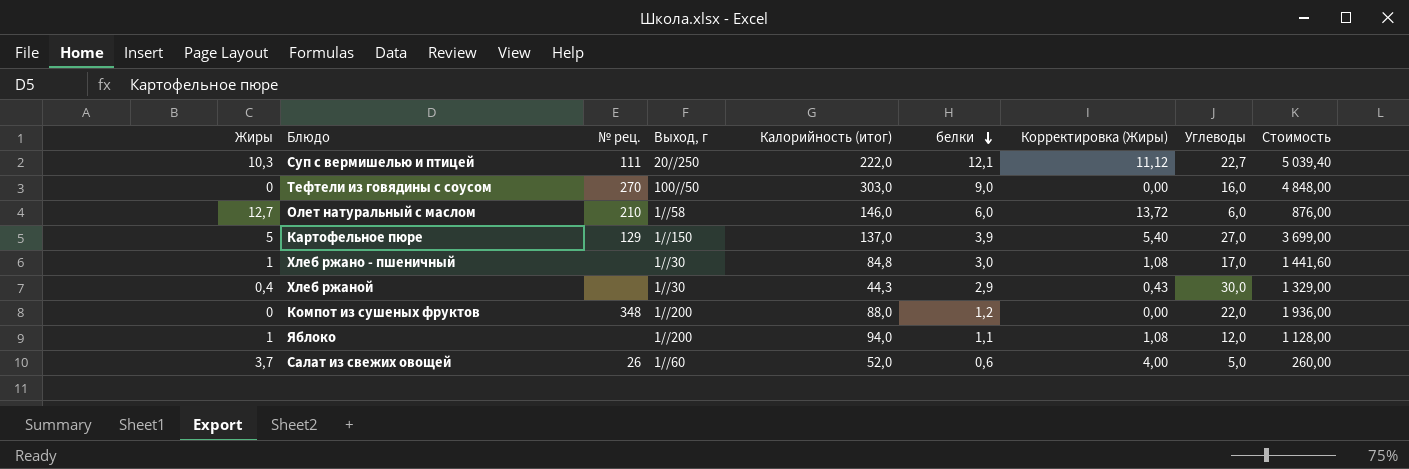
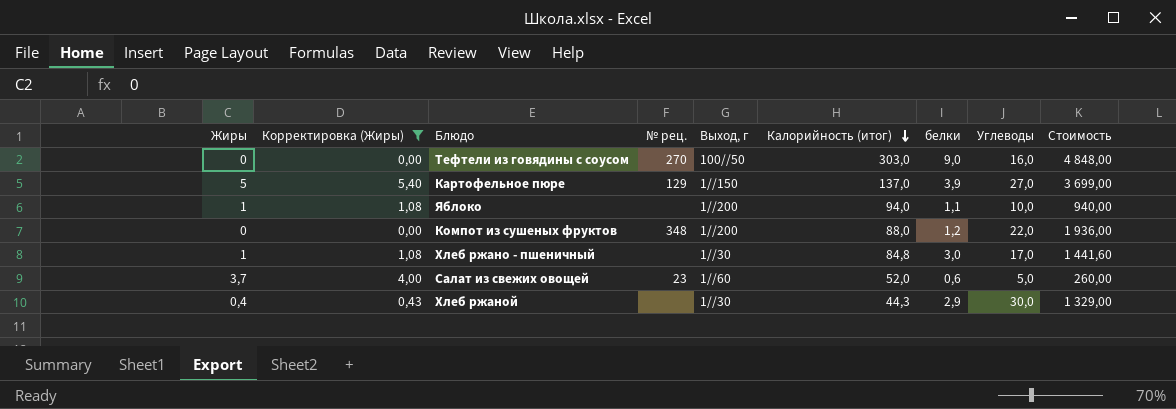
filter: none -> Корректировка (Жиры) <= 5,40
row order: белки descending -> Калорийность (итог) descending
column Корректировка (Жиры) | position: 7 -> 2
Яблоко | Углеводы: 12,0 -> 10,0
Яблоко | Стоимость: 1 128,00 -> 940,00
Салат из свежих овощей | № рец.: 26 -> 23

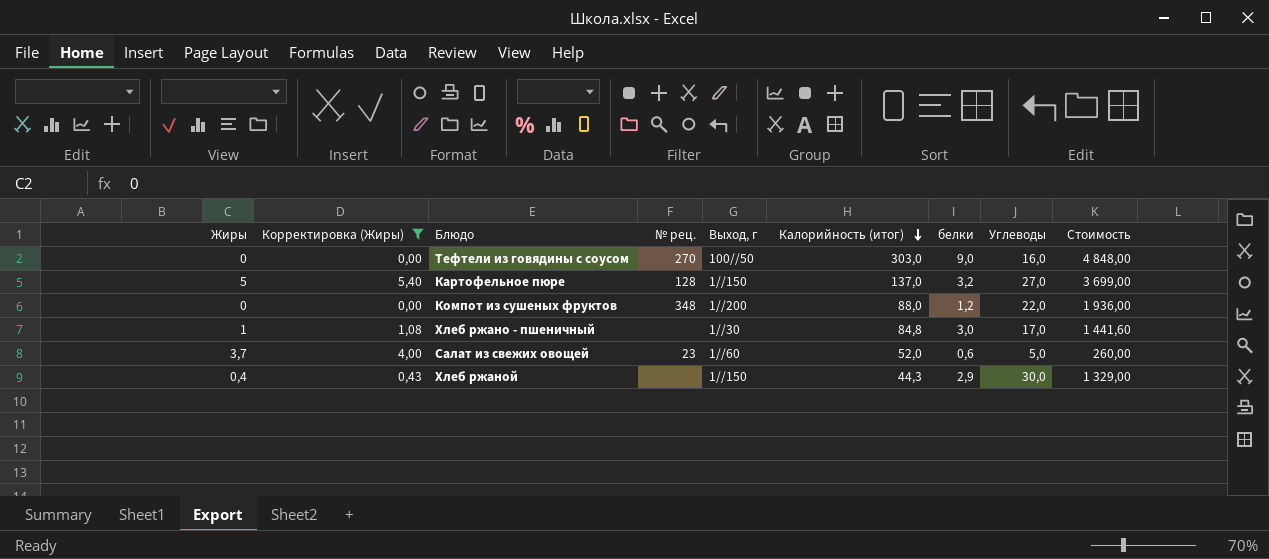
row Яблоко: 1 | 1,08 | none | 1//200 | 94,0 | 1,1 | 10,0 | 940,00 -> none
Картофельное пюре | № рец.: 129 -> 128
Картофельное пюре | белки: 3,9 -> 3,2
Хлеб ржаной | Выход, г: 1//30 -> 1//150

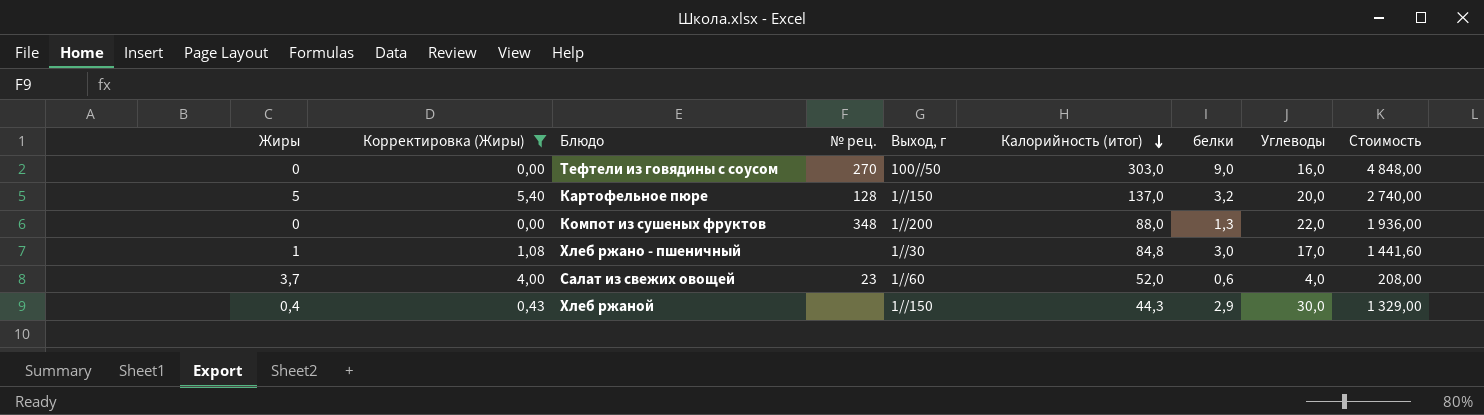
Картофельное пюре | Углеводы: 27,0 -> 20,0
Картофельное пюре | Стоимость: 3 699,00 -> 2 740,00
Компот из сушеных фруктов | белки: 1,2 -> 1,3
Салат из свежих овощей | Углеводы: 5,0 -> 4,0
Салат из свежих овощей | Стоимость: 260,00 -> 208,00

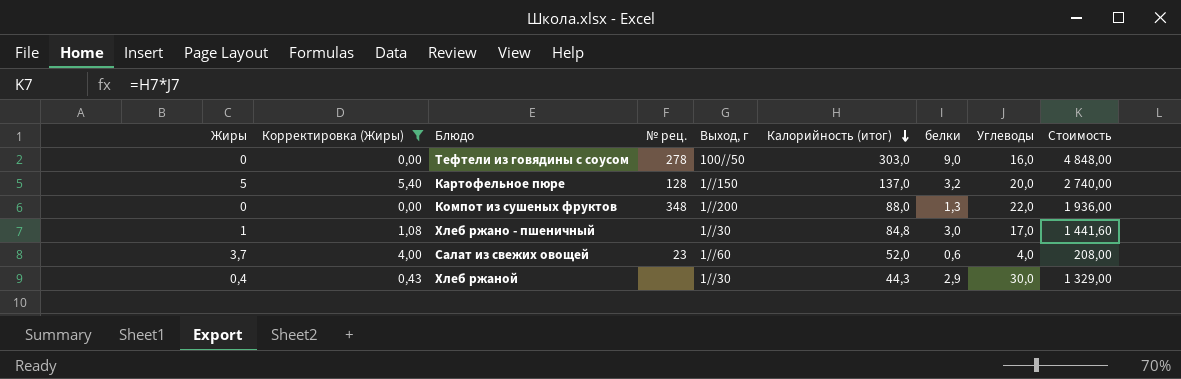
Тефтели из говядины с соусом | № рец.: 270 -> 278
Хлеб ржаной | Выход, г: 1//150 -> 1//30

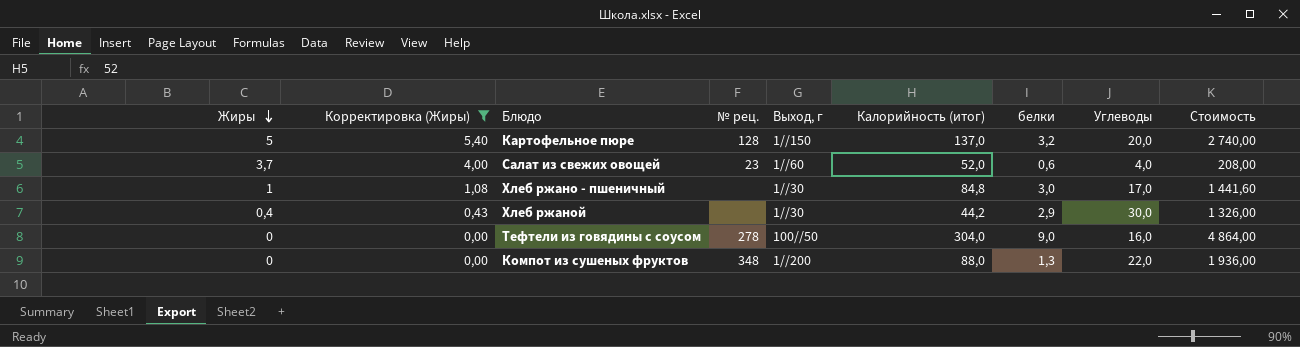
row order: Калорийность (итог) descending -> Жиры descending
Хлеб ржаной | Калорийность (итог): 44,3 -> 44,2
Хлеб ржаной | Стоимость: 1 329,00 -> 1 326,00
Тефтели из говядины с соусом | Калорийность (итог): 303,0 -> 304,0
Тефтели из говядины с соусом | Стоимость: 4 848,00 -> 4 864,00

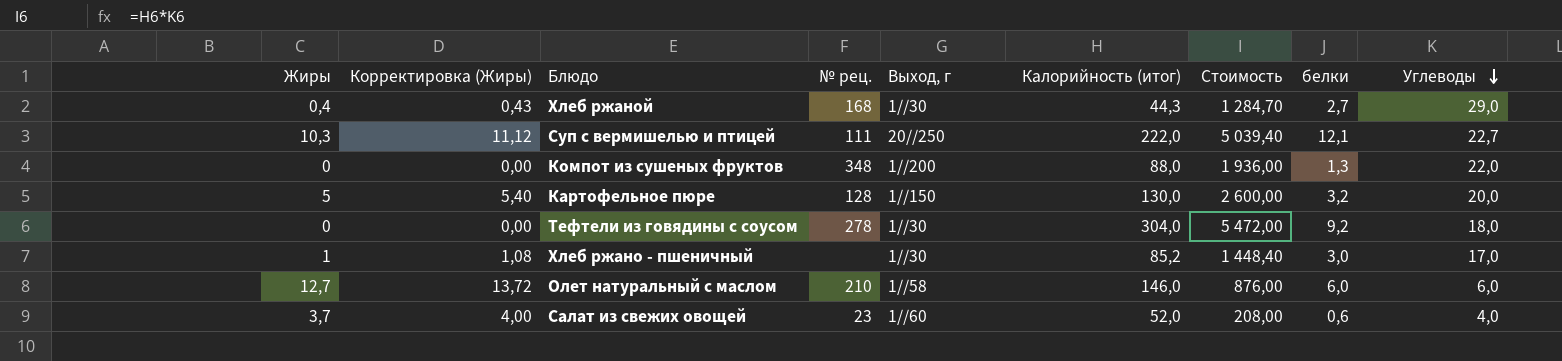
filter: Корректировка (Жиры) <= 5,40 -> none
row order: Жиры descending -> Углеводы descending
column Стоимость | position: 9 -> 7
Хлеб ржаной | № рец.: none -> 168
Хлеб ржаной | Калорийность (итог): 44,2 -> 44,3
Хлеб ржаной | Стоимость: 1 326,00 -> 1 284,70
Хлеб ржаной | белки: 2,9 -> 2,7
Хлеб ржаной | Углеводы: 30,0 -> 29,0
Картофельное пюре | Калорийность (итог): 137,0 -> 130,0
Картофельное пюре | Стоимость: 2 740,00 -> 2 600,00
Тефтели из говядины с соусом | Выход, г: 100//50 -> 1//30
Тефтели из говядины с соусом | Стоимость: 4 864,00 -> 5 472,00
Тефтели из говядины с соусом | белки: 9,0 -> 9,2
Тефтели из говядины с соусом | Углеводы: 16,0 -> 18,0
Хлеб ржано - пшеничный | Калорийность (итог): 84,8 -> 85,2
Хлеб ржано - пшеничный | Стоимость: 1 441,60 -> 1 448,40

